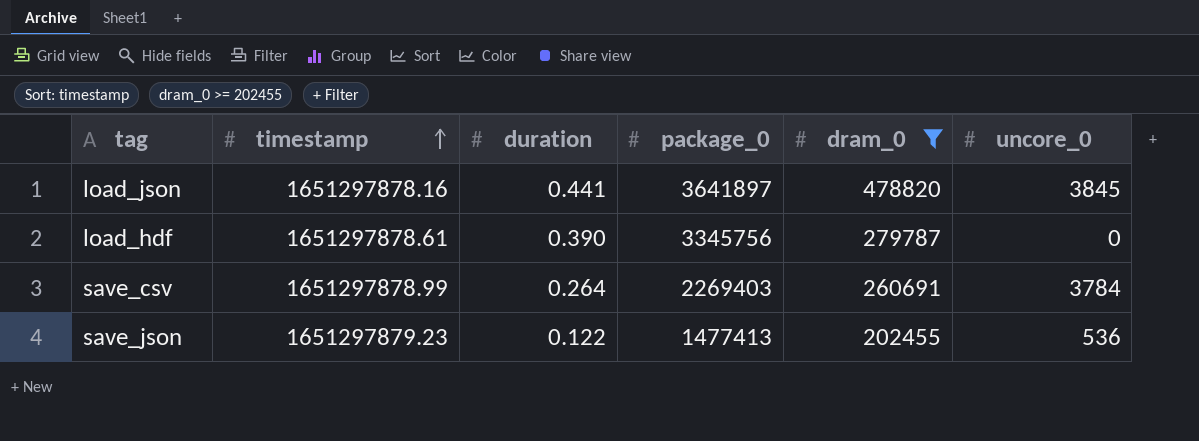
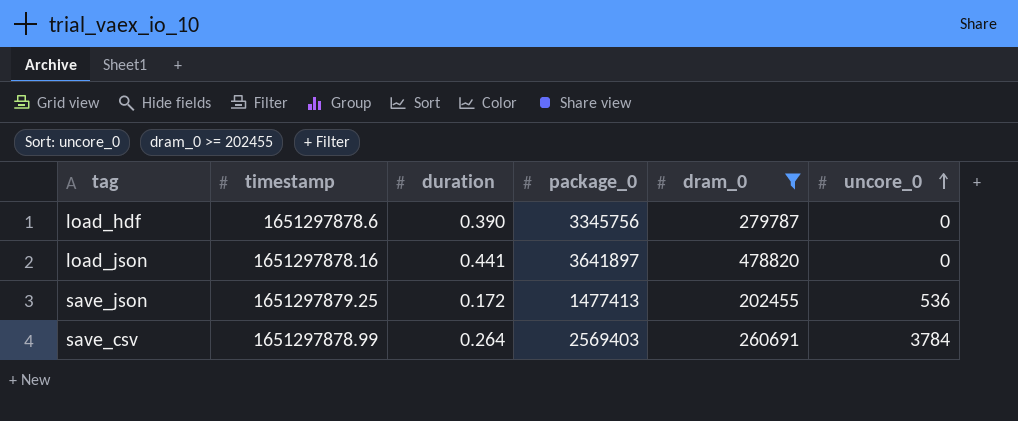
row order: timestamp ascending -> uncore_0 ascending
load_hdf | timestamp: 1651297878.61 -> 1651297878.6
load_json | uncore_0: 3845 -> 0
save_json | timestamp: 1651297879.23 -> 1651297879.25
save_json | duration: 0.122 -> 0.172
save_csv | package_0: 2269403 -> 2569403

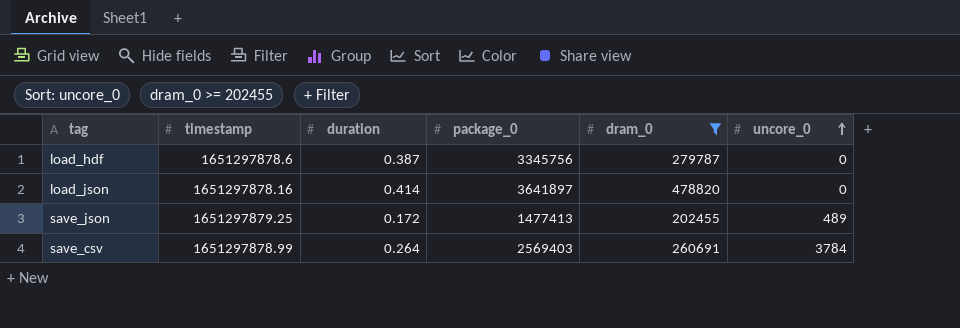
load_hdf | duration: 0.390 -> 0.387
load_json | duration: 0.441 -> 0.414
save_json | uncore_0: 536 -> 489

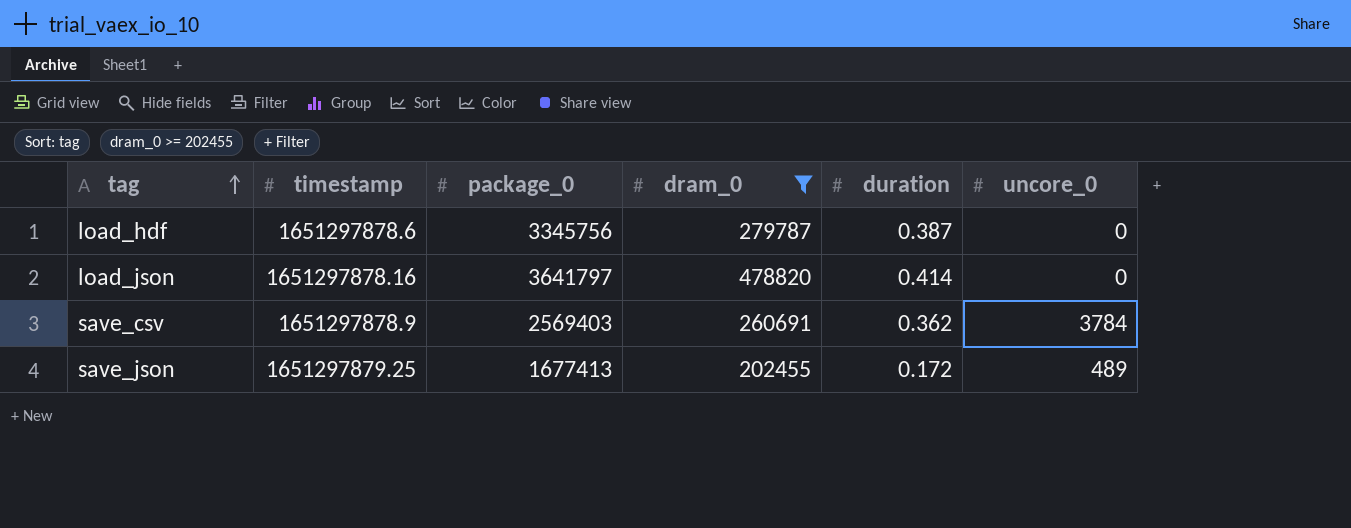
row order: uncore_0 ascending -> tag ascending
column duration | position: 3 -> 5
load_json | package_0: 3641897 -> 3641797
save_csv | timestamp: 1651297878.99 -> 1651297878.9
save_csv | duration: 0.264 -> 0.362
save_json | package_0: 1477413 -> 1677413

